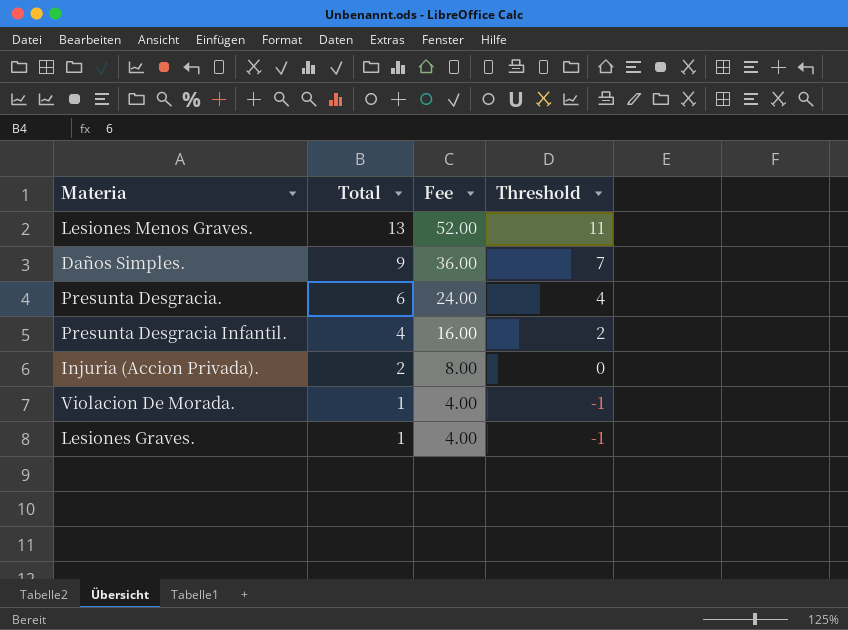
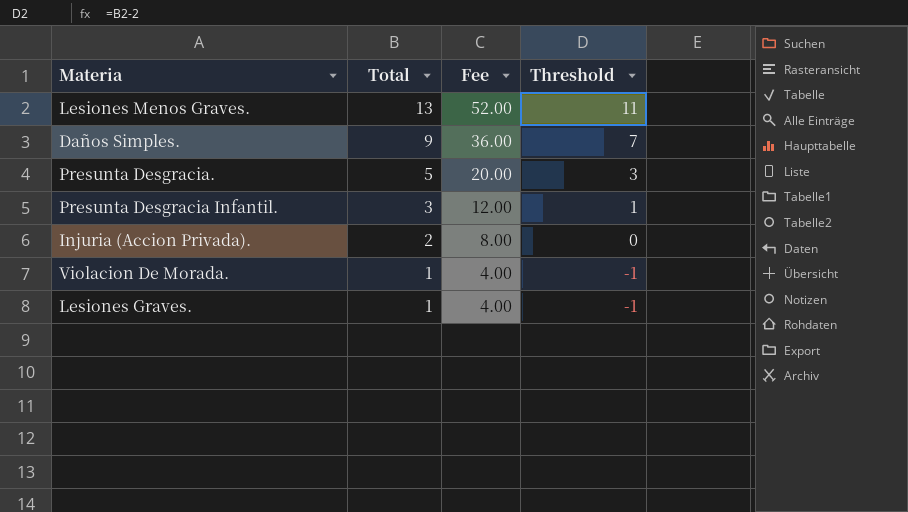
Presunta Desgracia. | Total: 6 -> 5
Presunta Desgracia. | Fee: 24.00 -> 20.00
Presunta Desgracia. | Threshold: 4 -> 3
Presunta Desgracia Infantil. | Total: 4 -> 3
Presunta Desgracia Infantil. | Fee: 16.00 -> 12.00
Presunta Desgracia Infantil. | Threshold: 2 -> 1

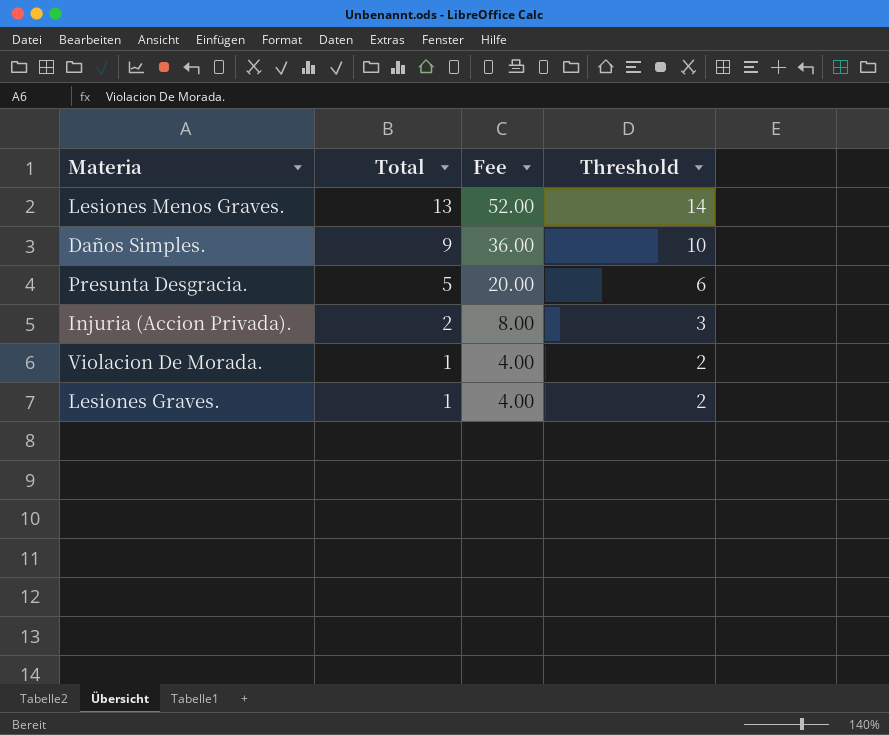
column Threshold | formula: [Total] - 2 -> [Total] + 1
row Presunta Desgracia Infantil.: 3 | 12.00 | 1 -> none

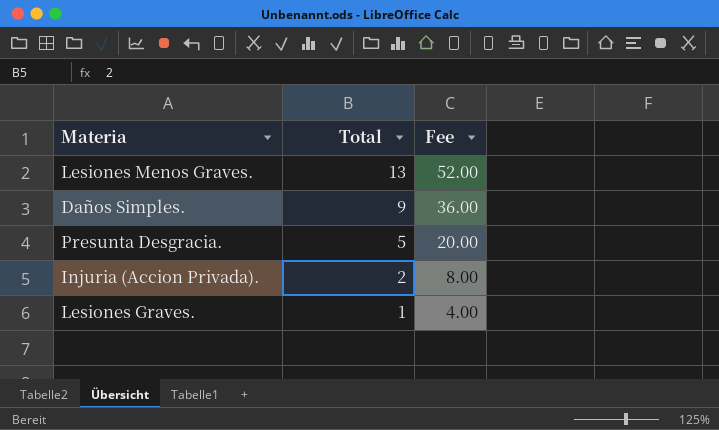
column Threshold | formula: [Total] + 1 -> none
row Violacion De Morada.: 1 | 4.00 | 2 -> none

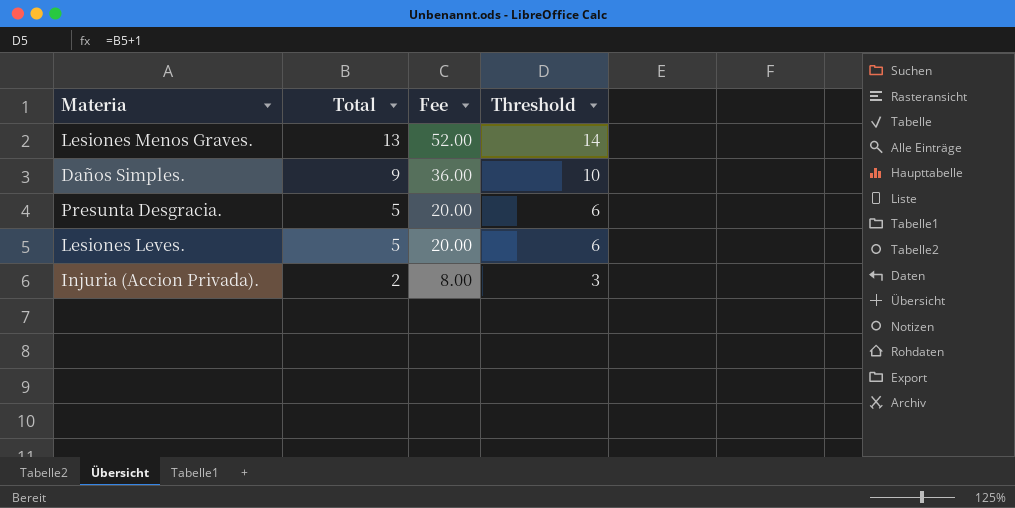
column Threshold | formula: none -> [Total] + 1
row Lesiones Graves.: 1 | 4.00 -> none
row Lesiones Leves.: none -> 5 | 20.00 | 6

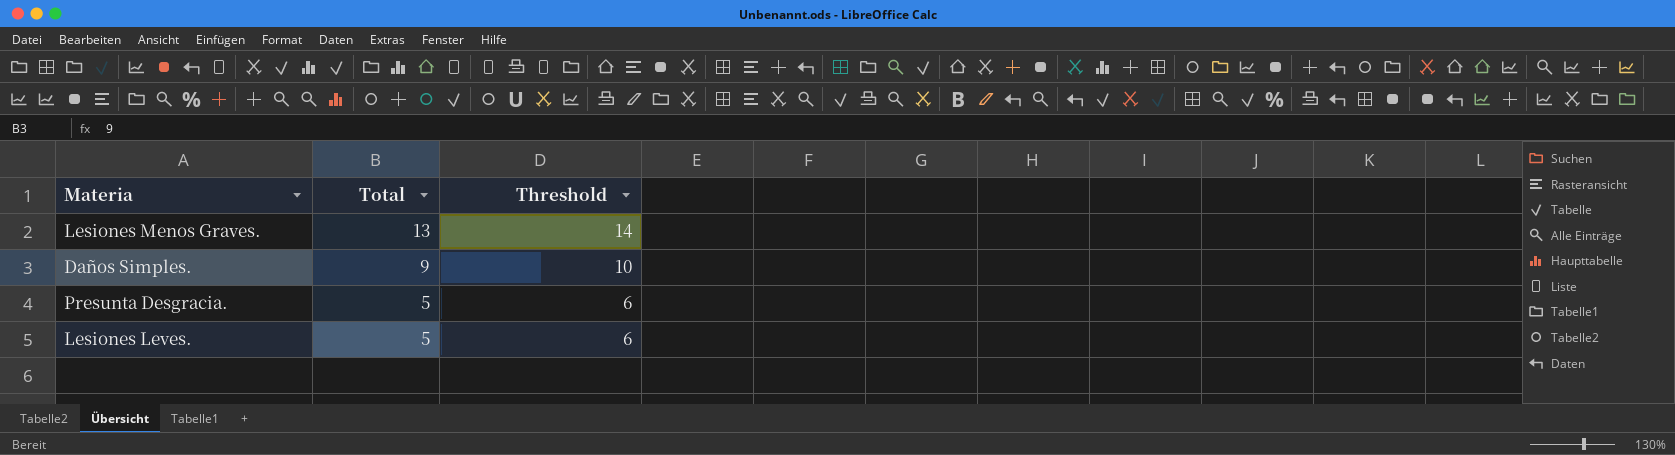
column Fee | formula: [Total] * 4 -> none
row Injuria (Accion Privada).: 2 | 8.00 | 3 -> none

